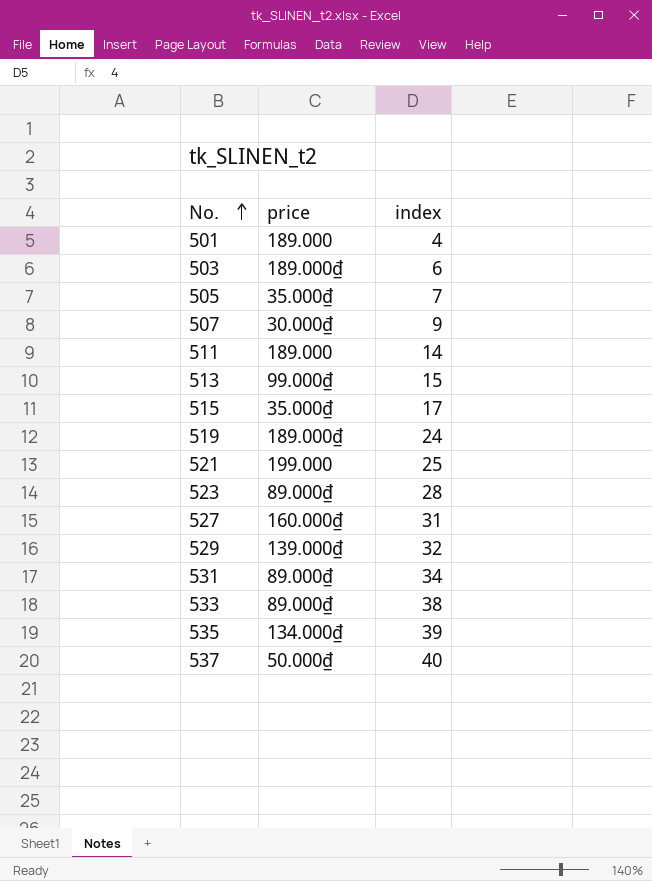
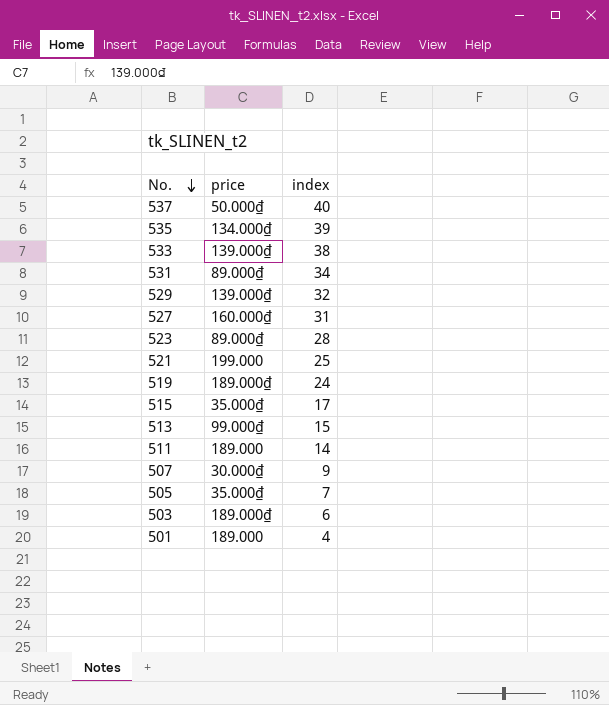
row order: No. ascending -> No. descending
533 | price: 89.000₫ -> 139.000₫

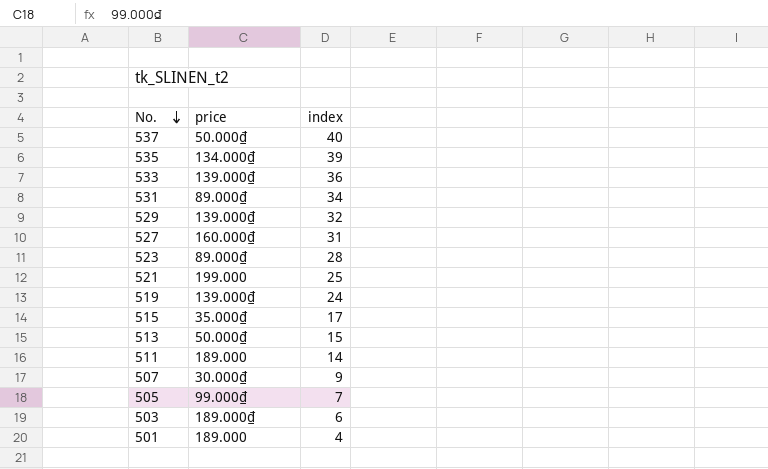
533 | index: 38 -> 36
519 | price: 189.000₫ -> 139.000₫
513 | price: 99.000₫ -> 50.000₫
505 | price: 35.000₫ -> 99.000₫

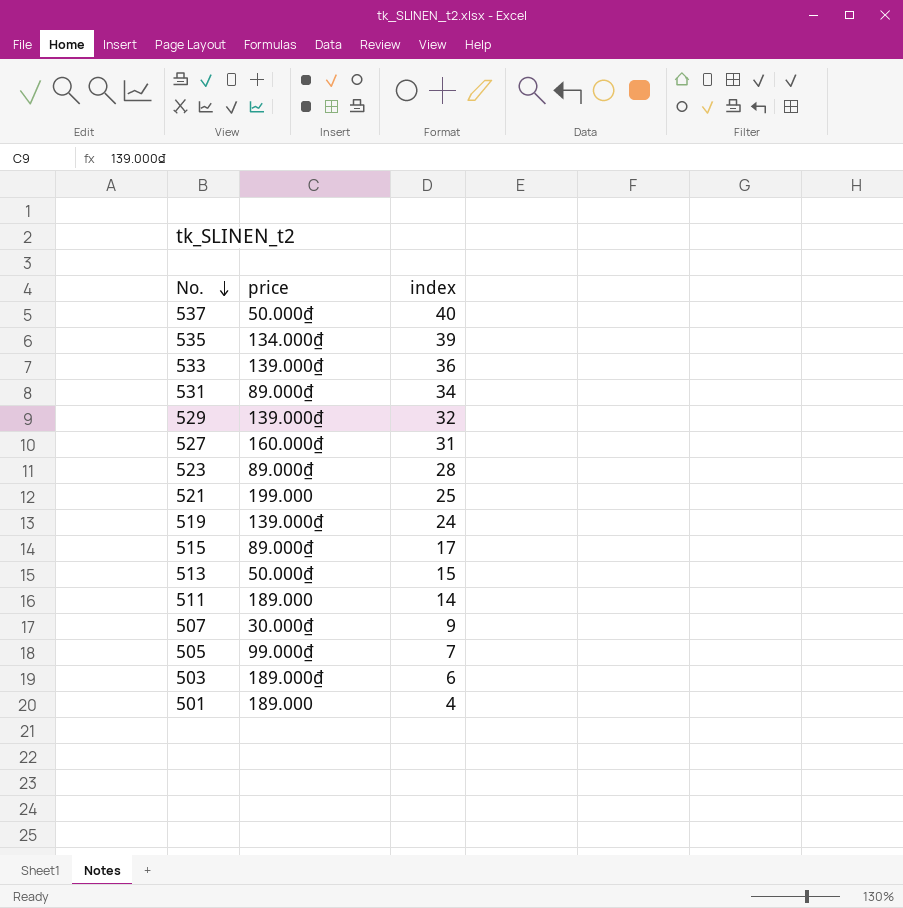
515 | price: 35.000₫ -> 89.000₫

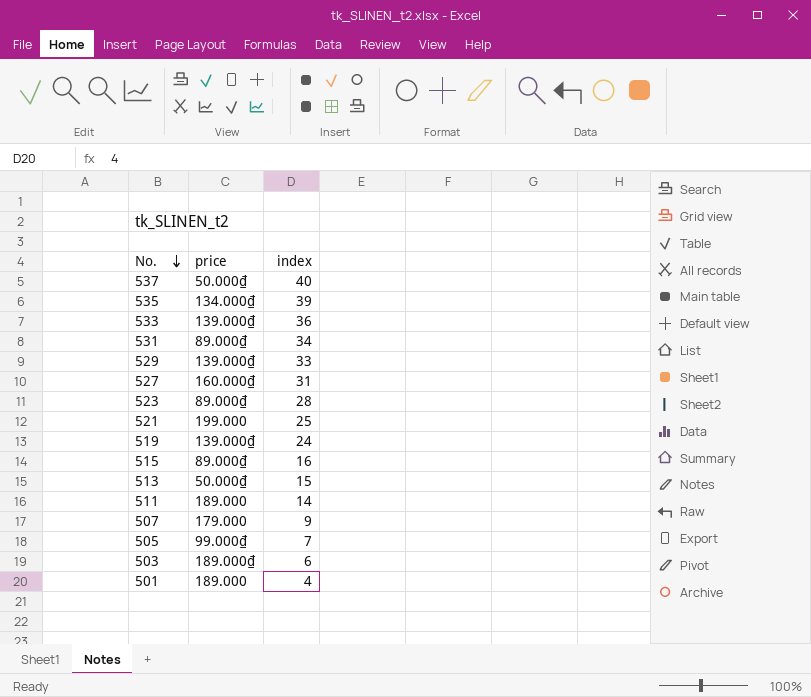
529 | index: 32 -> 33
515 | index: 17 -> 16
507 | price: 30.000₫ -> 179.000

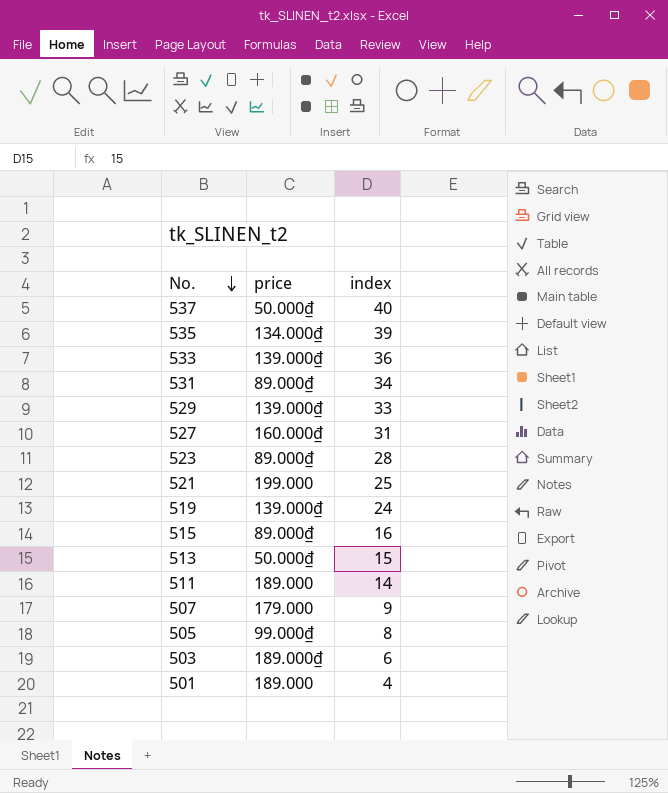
505 | index: 7 -> 8

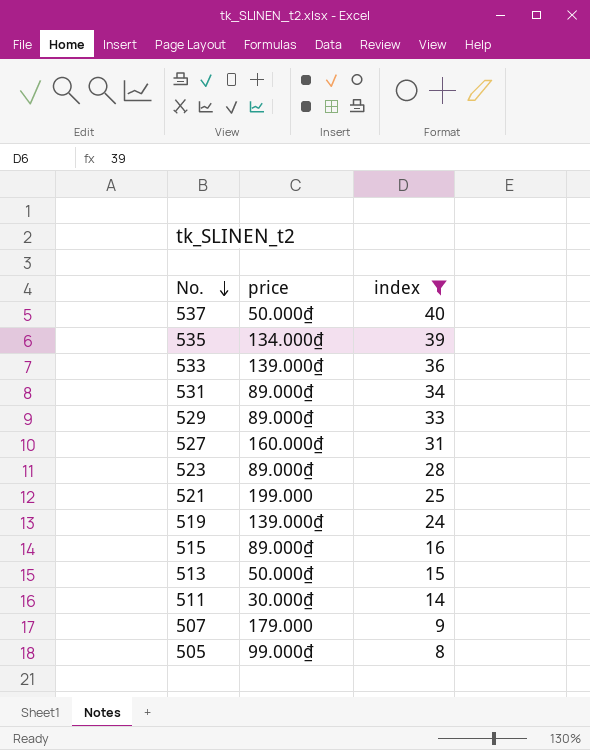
filter: none -> index >= 8
529 | price: 139.000₫ -> 89.000₫
511 | price: 189.000 -> 30.000₫

